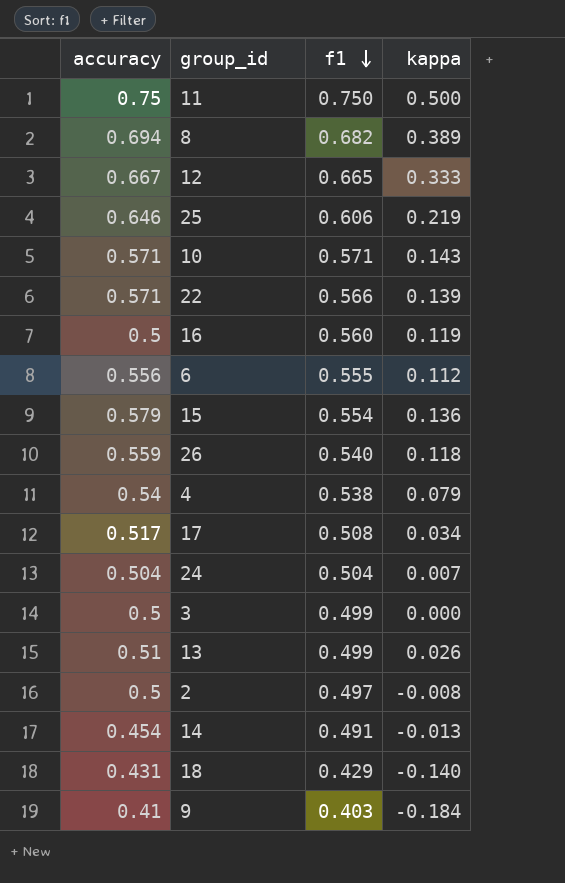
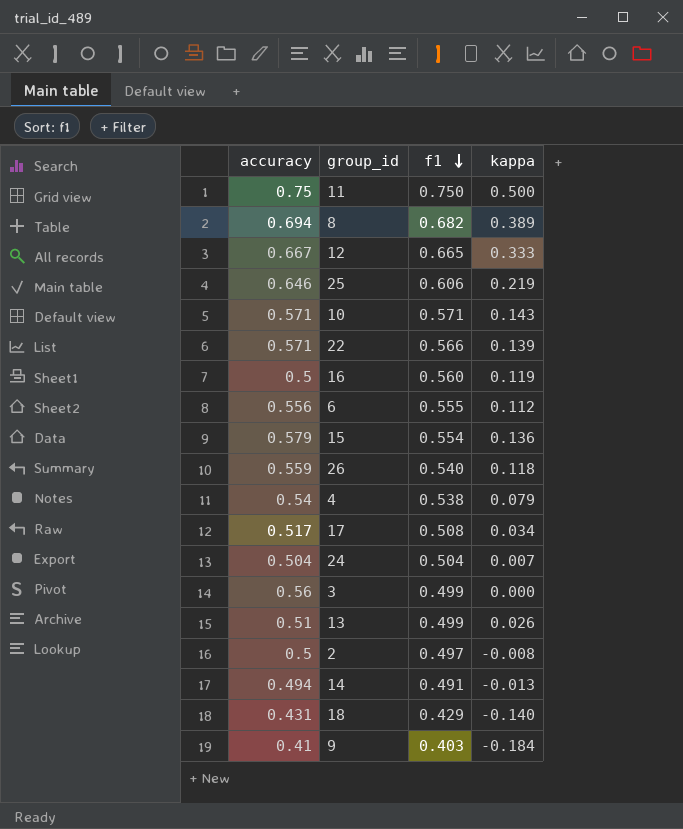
3 | accuracy: 0.5 -> 0.56
14 | accuracy: 0.454 -> 0.494

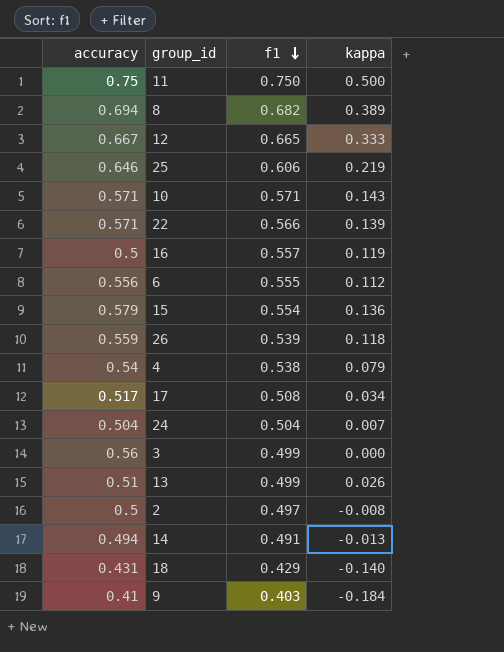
16 | f1: 0.560 -> 0.557
26 | f1: 0.540 -> 0.539

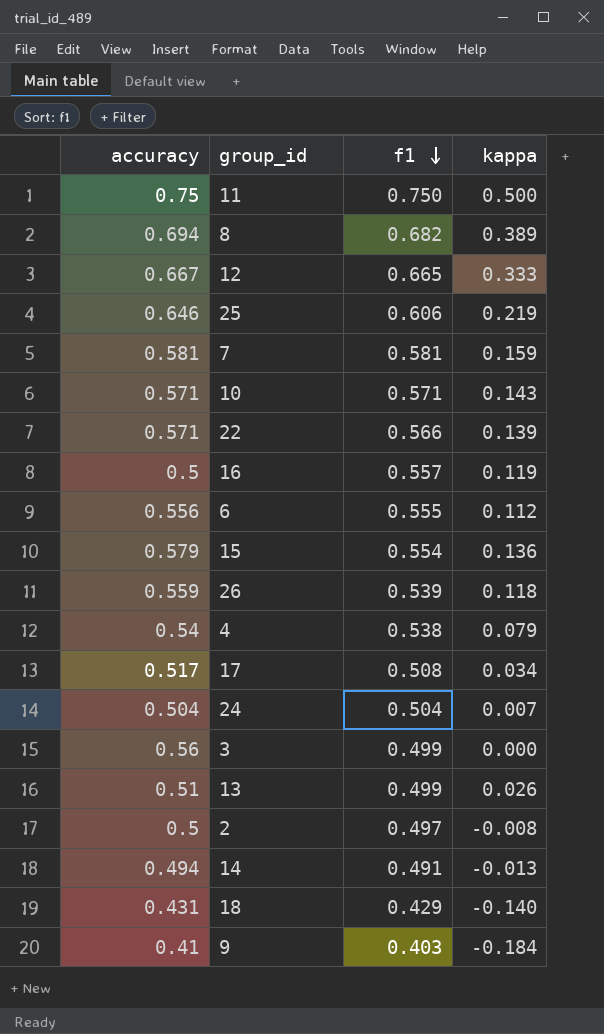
row 7: none -> 0.581 | 0.581 | 0.159

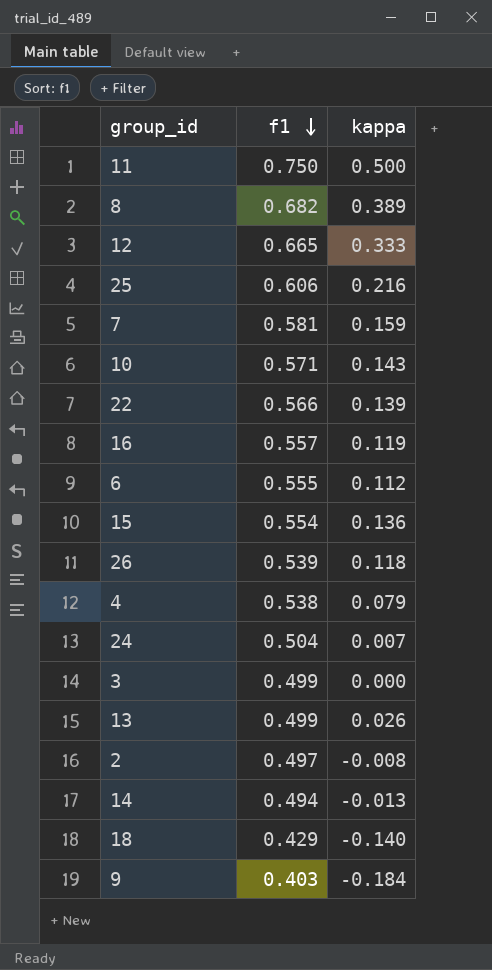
column accuracy | position: 1 -> none
row 17: 0.517 | 0.508 | 0.034 -> none
25 | kappa: 0.219 -> 0.216
14 | f1: 0.491 -> 0.494

